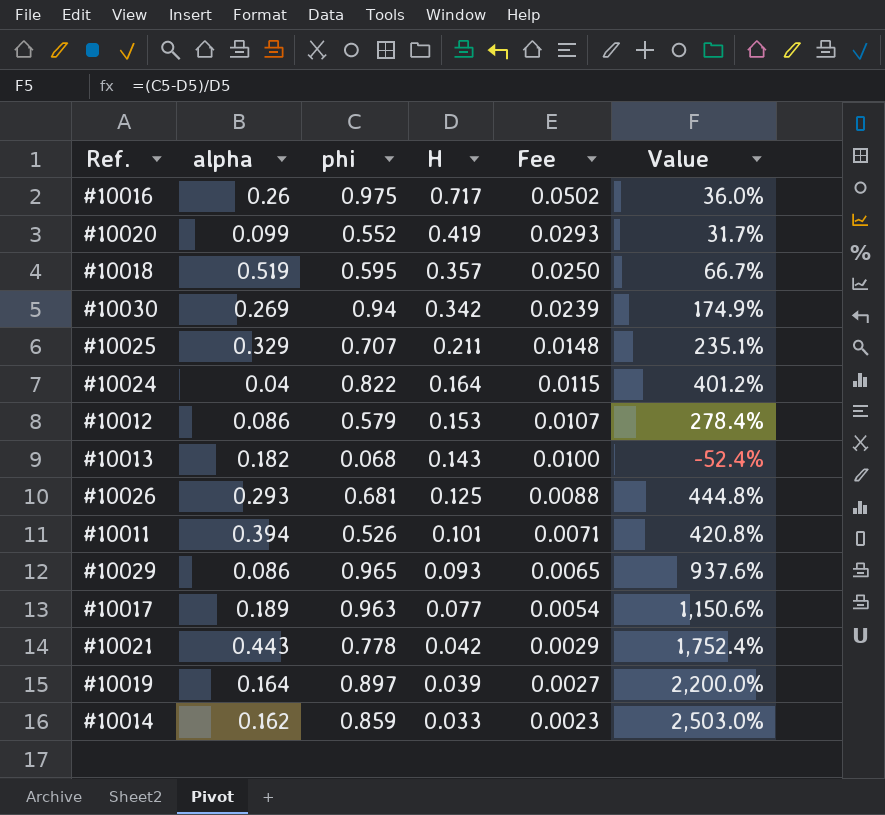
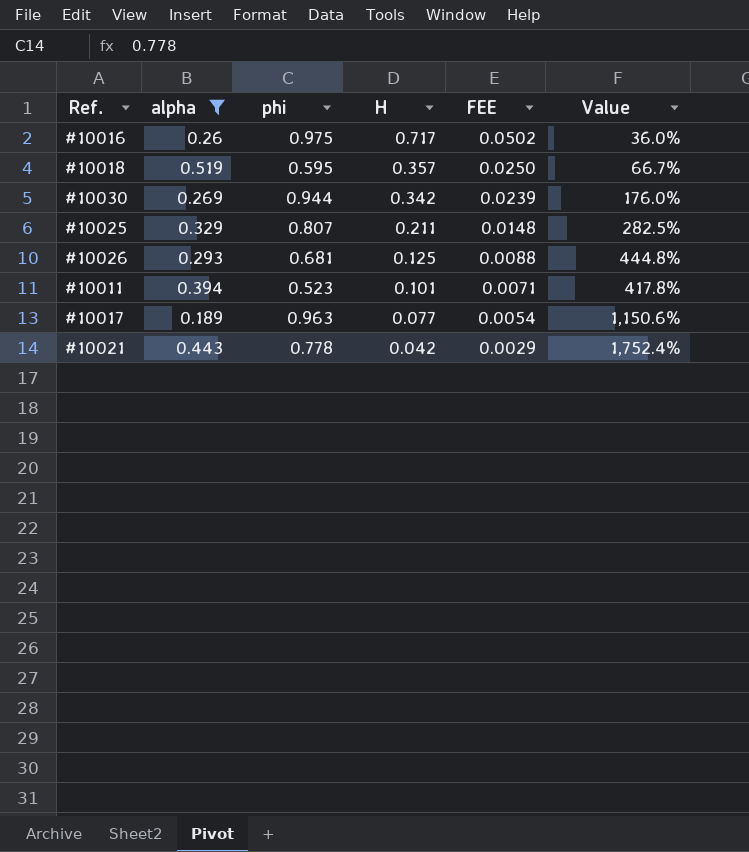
filter: none -> alpha >= 0.189
column name: Fee -> FEE
#10030 | phi: 0.94 -> 0.944
#10030 | Value: 174.9% -> 176.0%
#10025 | phi: 0.707 -> 0.807
#10025 | Value: 235.1% -> 282.5%
#10011 | phi: 0.526 -> 0.523
#10011 | Value: 420.8% -> 417.8%

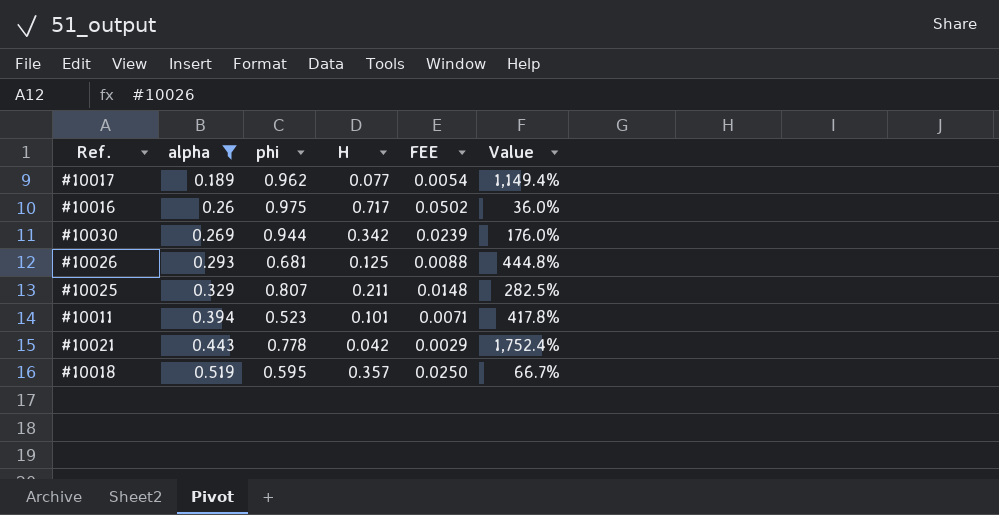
row order: H descending -> alpha ascending
#10017 | phi: 0.963 -> 0.962
#10017 | Value: 1,150.6% -> 1,149.4%

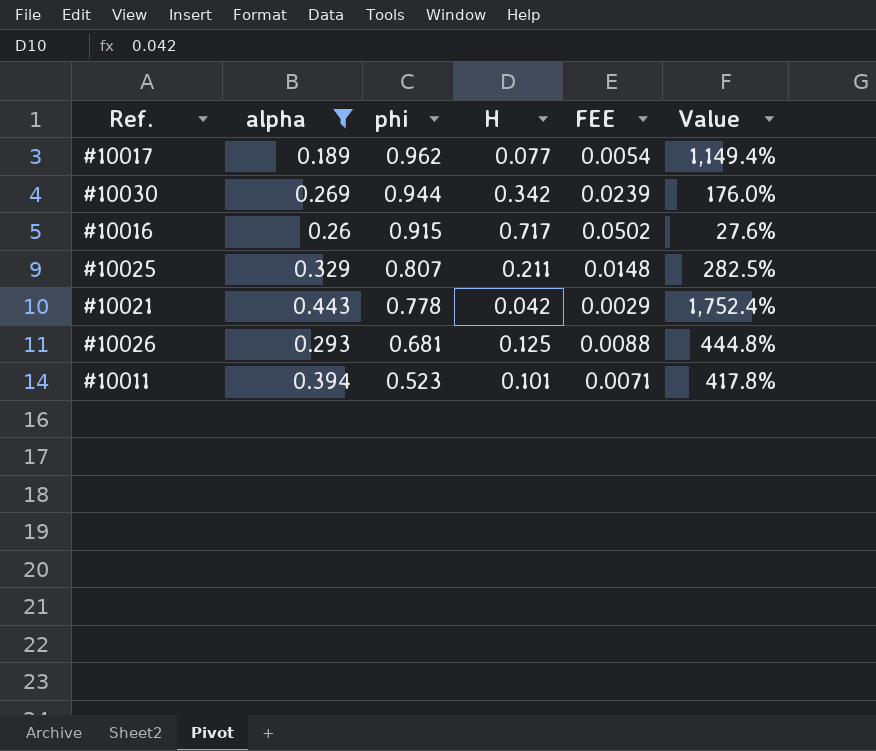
row order: alpha ascending -> phi descending
row #10018: 0.519 | 0.595 | 0.357 | 0.0250 | 66.7% -> none
#10016 | phi: 0.975 -> 0.915
#10016 | Value: 36.0% -> 27.6%

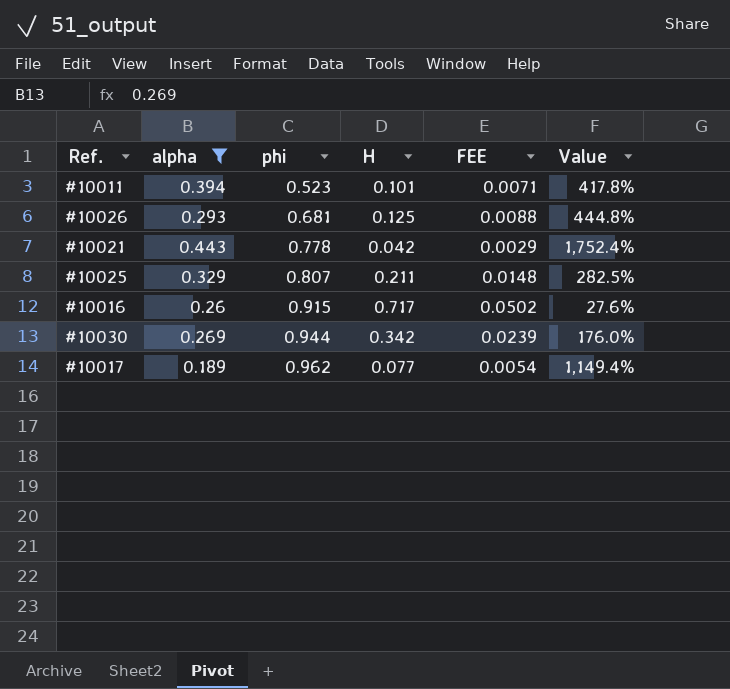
row order: phi descending -> phi ascending

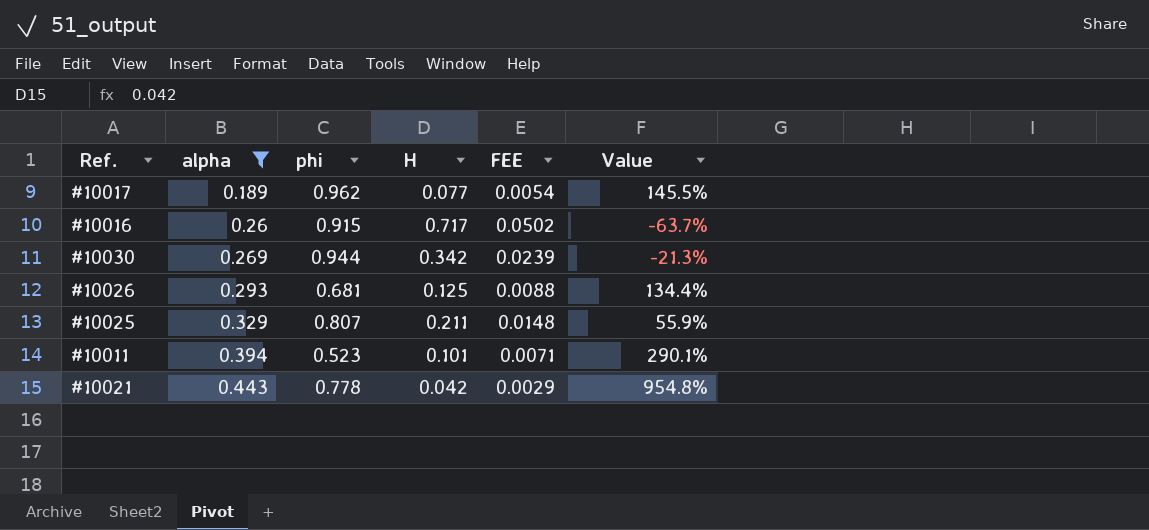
row order: phi ascending -> alpha ascending
column Value | formula: ([phi] - [H]) / [H] -> ([alpha] - [H]) / [H]

